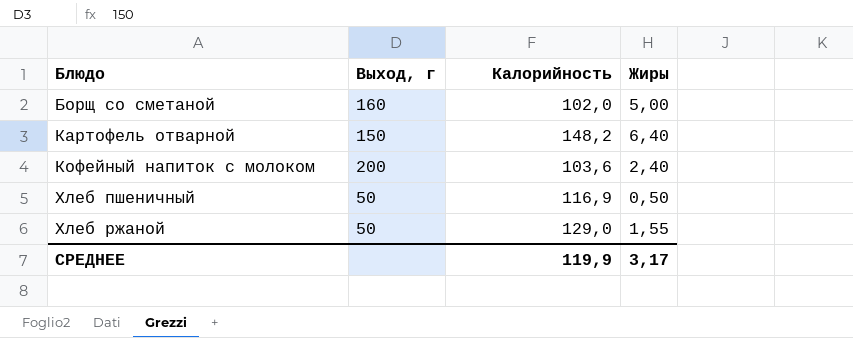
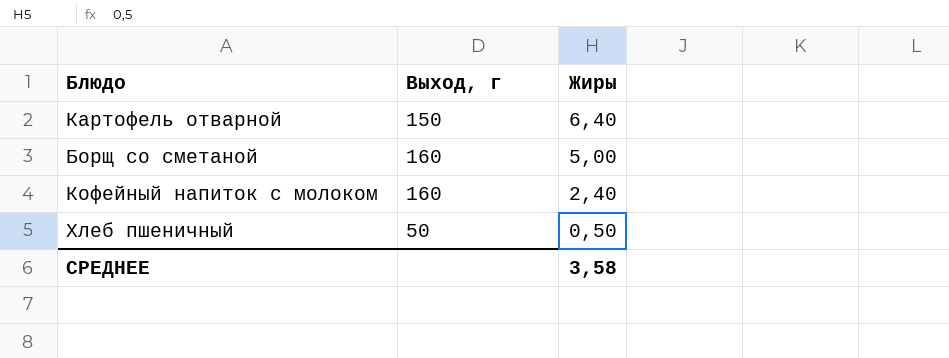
row order: Блюдо ascending -> Жиры descending
column Калорийность | position: 3 -> none
row Хлеб ржаной: 50 | 129,0 | 1,55 -> none
Кофейный напиток с молоком | Выход, г: 200 -> 160
СРЕДНЕЕ | Жиры: 3,17 -> 3,58

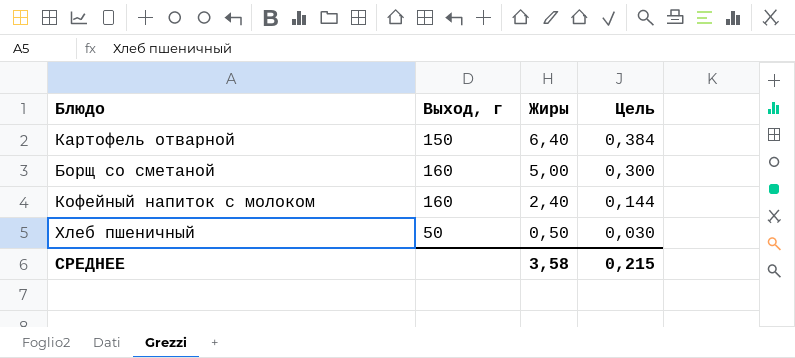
column Цель | formula: none -> [Жиры] * 0,06

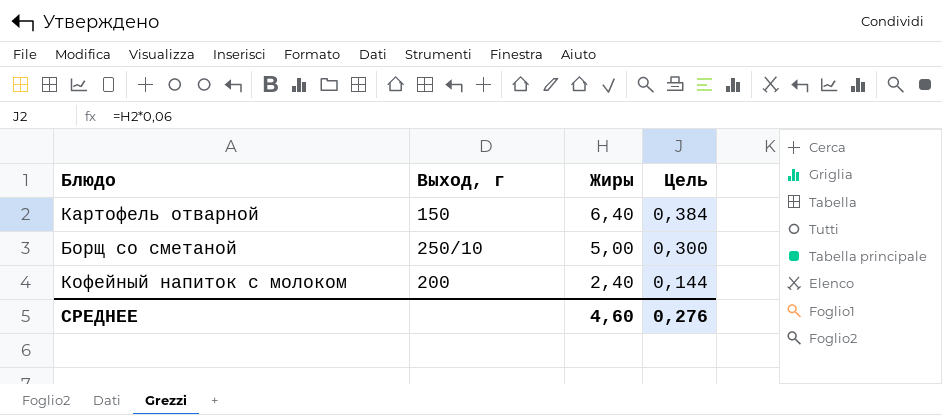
row Хлеб пшеничный: 50 | 0,50 | 0,030 -> none
Борщ со сметаной | Выход, г: 160 -> 250/10
Кофейный напиток с молоком | Выход, г: 160 -> 200
СРЕДНЕЕ | Жиры: 3,58 -> 4,60
СРЕДНЕЕ | Цель: 0,215 -> 0,276

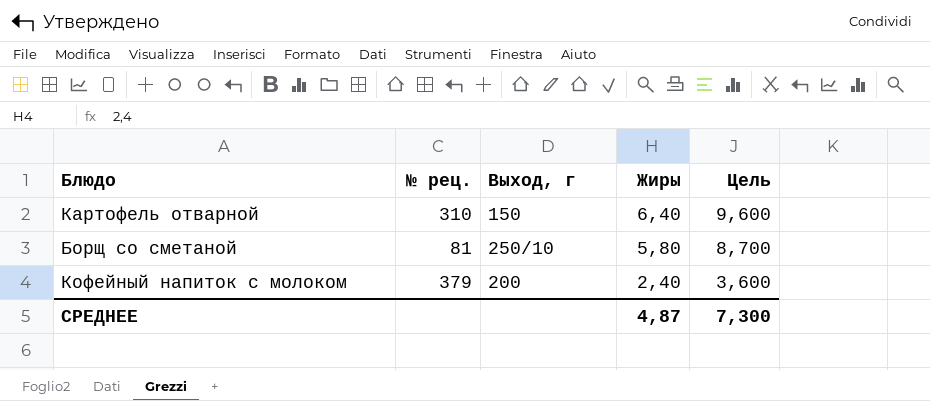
column № рец. | position: none -> 2
column Цель | formula: [Жиры] * 0,06 -> [Жиры] * 1,5
Борщ со сметаной | Жиры: 5,00 -> 5,80
СРЕДНЕЕ | Жиры: 4,60 -> 4,87
СРЕДНЕЕ | Цель: 0,276 -> 7,300

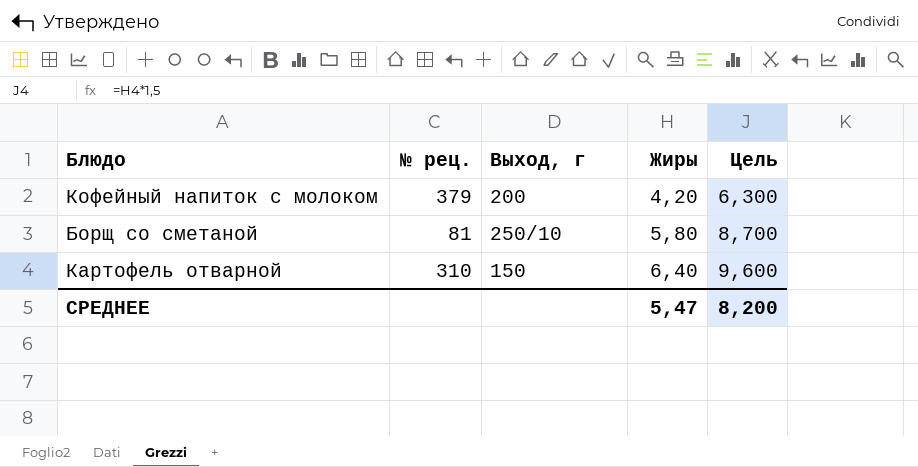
row order: Жиры descending -> Жиры ascending
Кофейный напиток с молоком | Жиры: 2,40 -> 4,20
Кофейный напиток с молоком | Цель: 3,600 -> 6,300
СРЕДНЕЕ | Жиры: 4,87 -> 5,47
СРЕДНЕЕ | Цель: 7,300 -> 8,200

